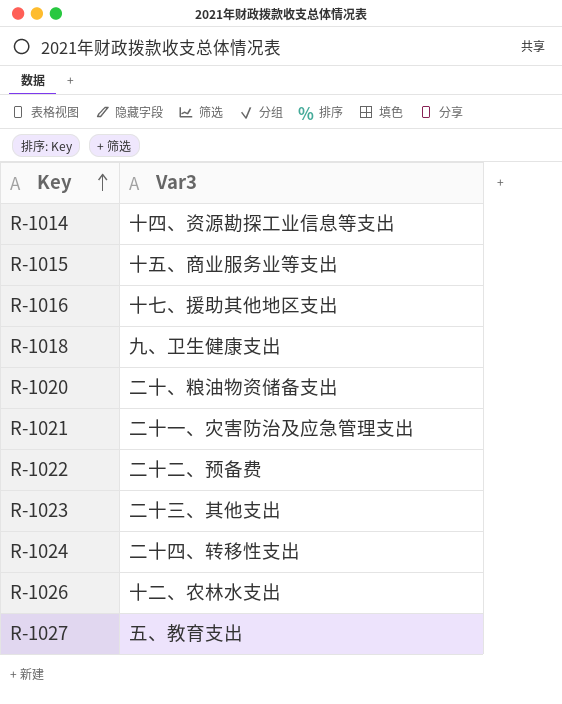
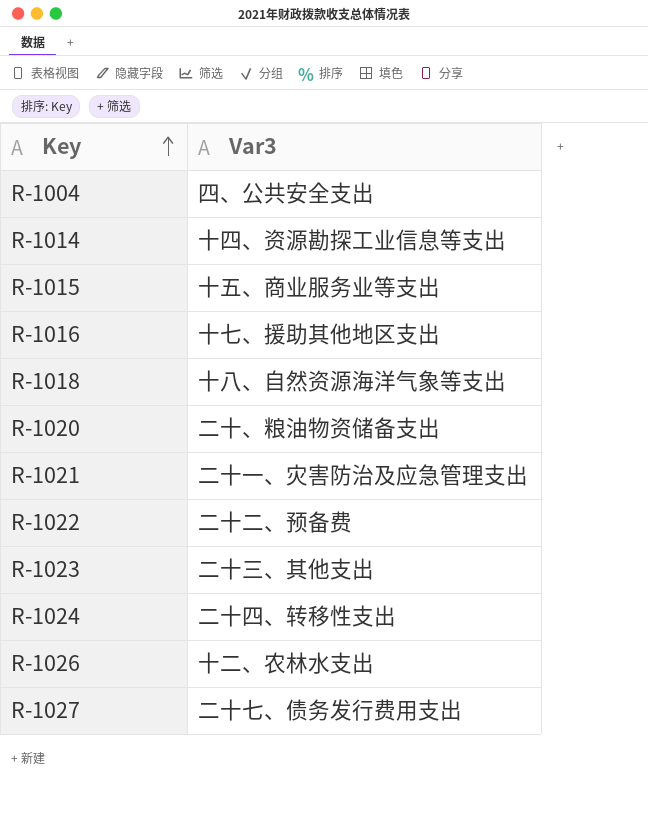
row R-1004: none -> 四、公共安全支出
R-1018 | Var3: 九、卫生健康支出 -> 十八、自然资源海洋气象等支出
R-1027 | Var3: 五、教育支出 -> 二十七、债务发行费用支出

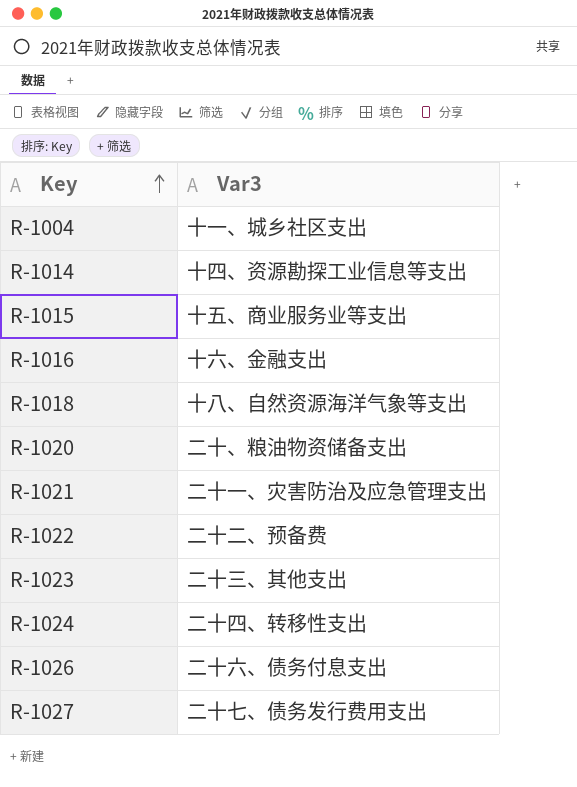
R-1004 | Var3: 四、公共安全支出 -> 十一、城乡社区支出
R-1016 | Var3: 十七、援助其他地区支出 -> 十六、金融支出
R-1026 | Var3: 十二、农林水支出 -> 二十六、债务付息支出

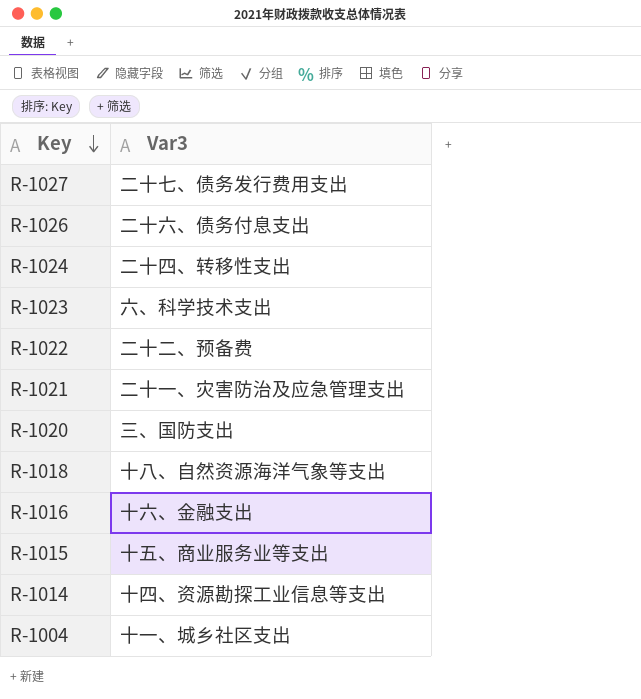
row order: Key ascending -> Key descending
R-1023 | Var3: 二十三、其他支出 -> 六、科学技术支出
R-1020 | Var3: 二十、粮油物资储备支出 -> 三、国防支出

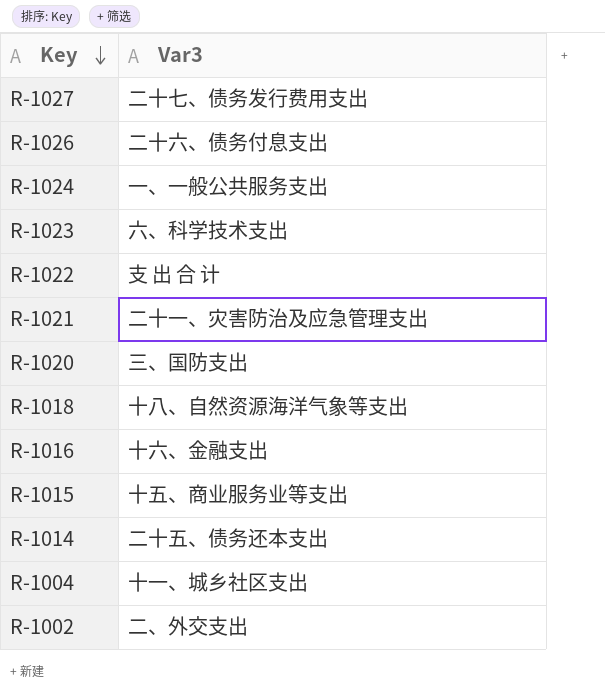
R-1024 | Var3: 二十四、转移性支出 -> 一、一般公共服务支出
R-1022 | Var3: 二十二、预备费 -> 支 出 合 计
R-1014 | Var3: 十四、资源勘探工业信息等支出 -> 二十五、债务还本支出
row R-1002: none -> 二、外交支出

